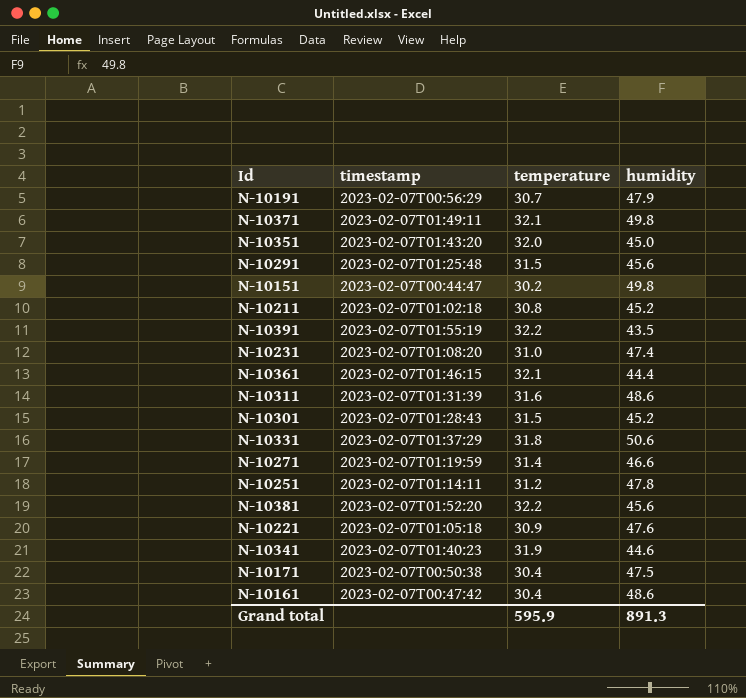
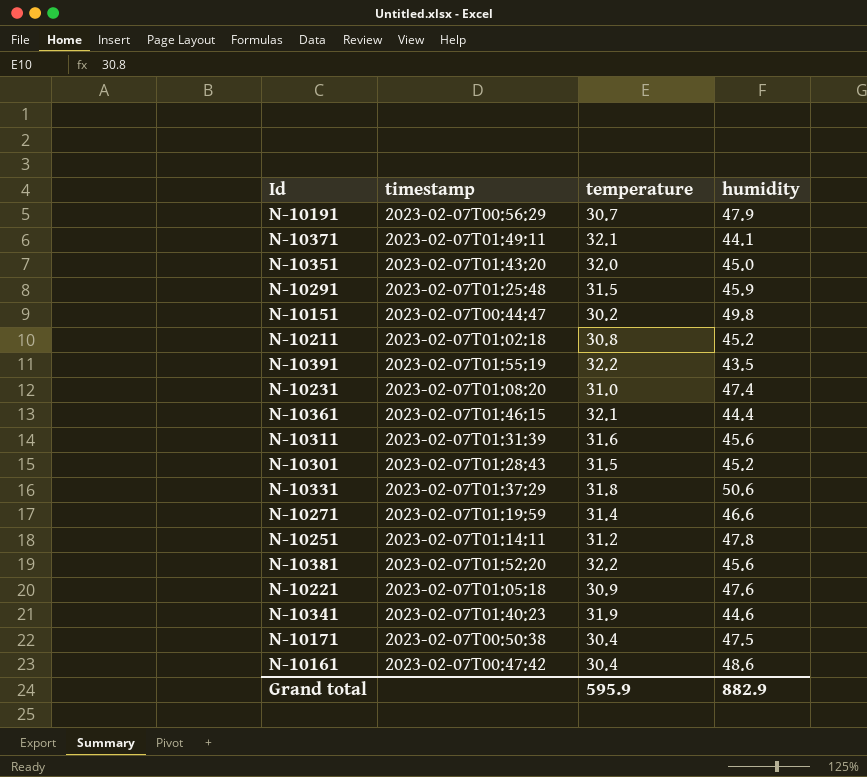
N-10371 | humidity: 49.8 -> 44.1
N-10291 | humidity: 45.6 -> 45.9
N-10311 | humidity: 48.6 -> 45.6
Grand total | humidity: 891.3 -> 882.9

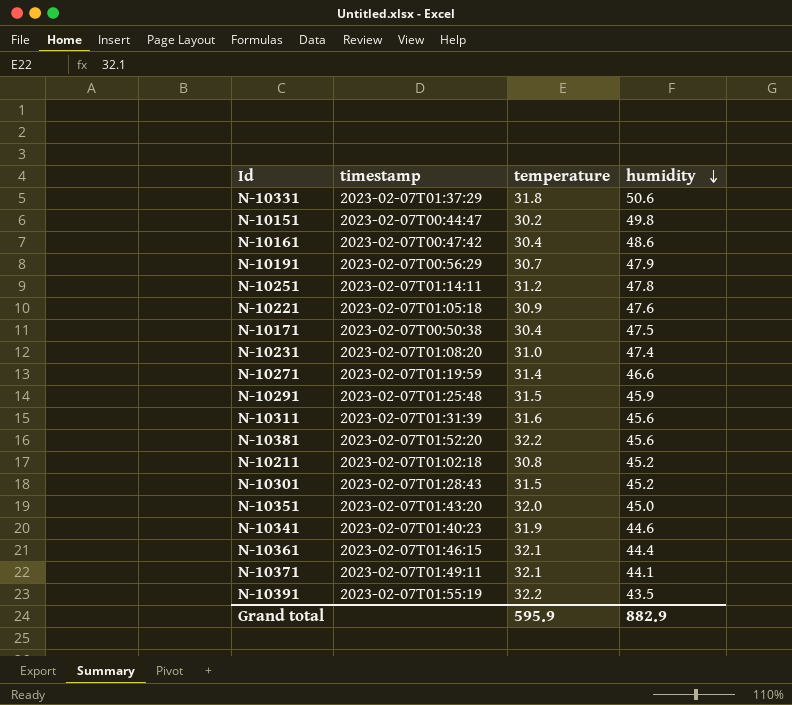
row order: none -> humidity descending

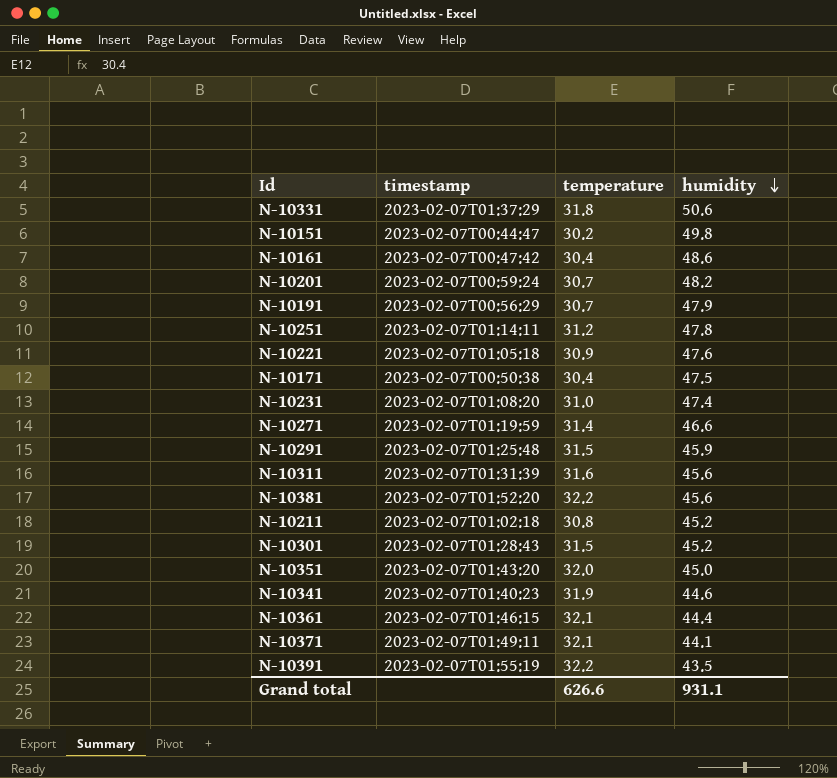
row N-10201: none -> 2023-02-07T00:59:24 | 30.7 | 48.2
Grand total | temperature: 595.9 -> 626.6
Grand total | humidity: 882.9 -> 931.1

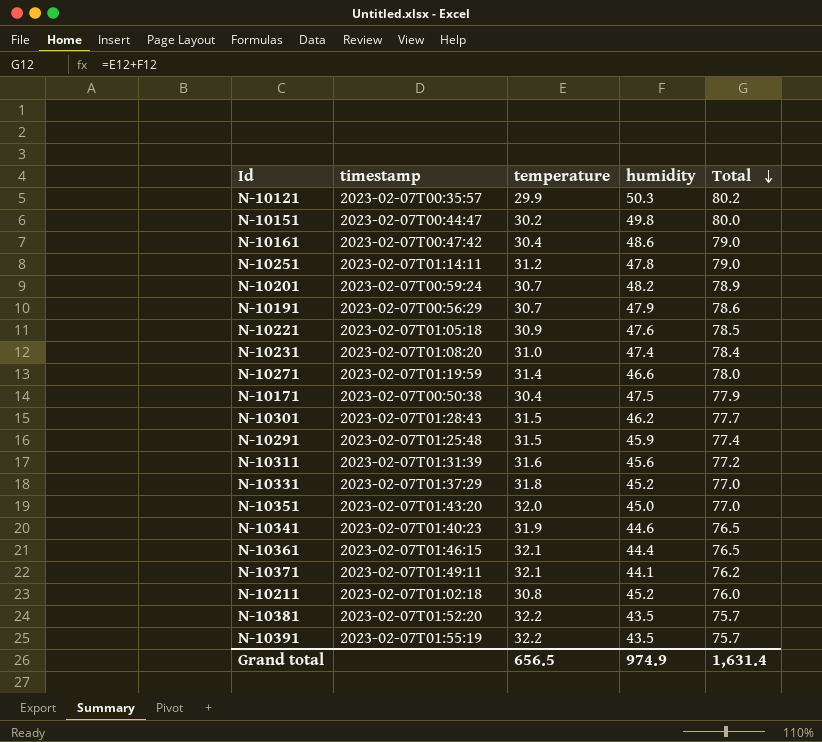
row order: humidity descending -> Total descending
column Total | formula: none -> [temperature] + [humidity]
row N-10121: none -> 2023-02-07T00:35:57 | 29.9 | 50.3 | 80.2
N-10301 | humidity: 45.2 -> 46.2
N-10331 | humidity: 50.6 -> 45.2
N-10381 | humidity: 45.6 -> 43.5
Grand total | temperature: 626.6 -> 656.5
Grand total | humidity: 931.1 -> 974.9

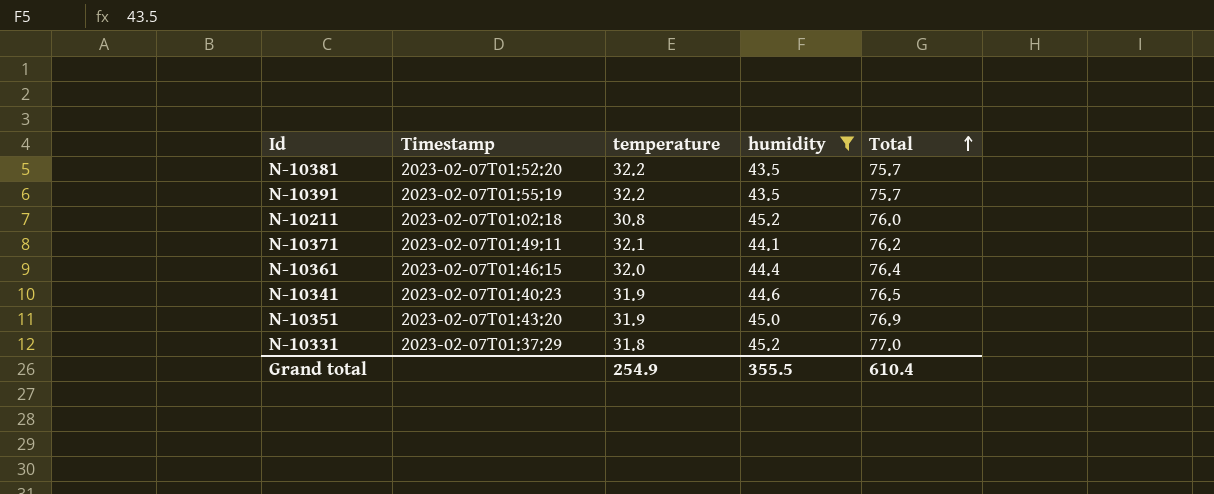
filter: none -> humidity <= 45.2
row order: Total descending -> Total ascending
column name: timestamp -> Timestamp
N-10361 | temperature: 32.1 -> 32.0
N-10361 | Total: 76.5 -> 76.4
N-10351 | temperature: 32.0 -> 31.9
N-10351 | Total: 77.0 -> 76.9
Grand total | temperature: 656.5 -> 254.9
Grand total | humidity: 974.9 -> 355.5
Grand total | Total: 1,631.4 -> 610.4

